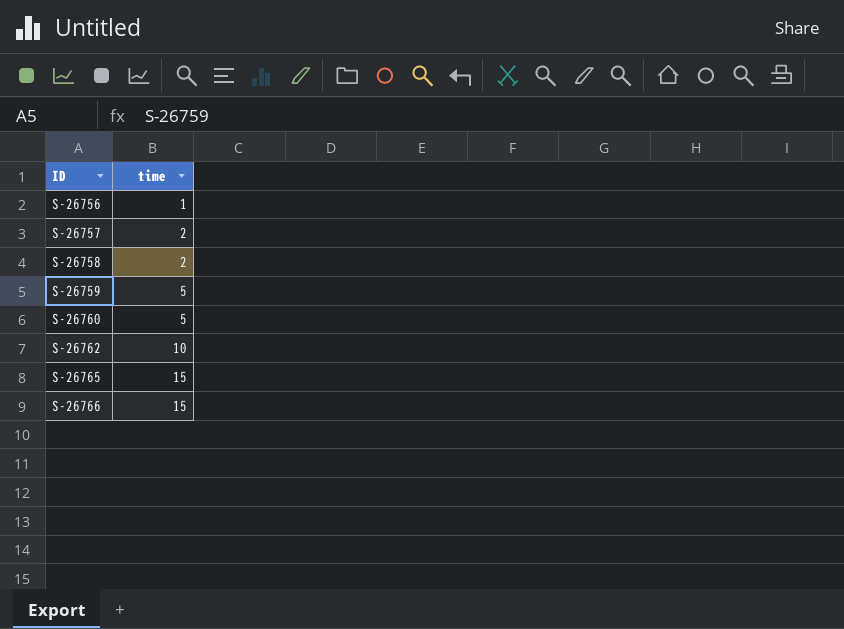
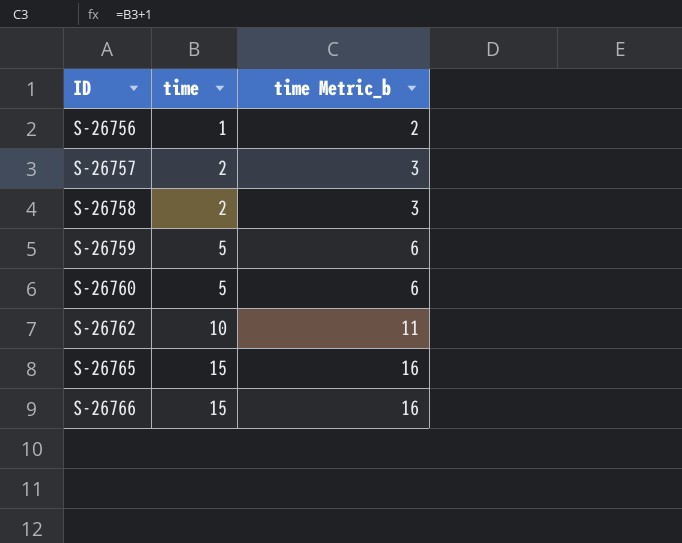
column time Metric_b | formula: none -> [time] + 1

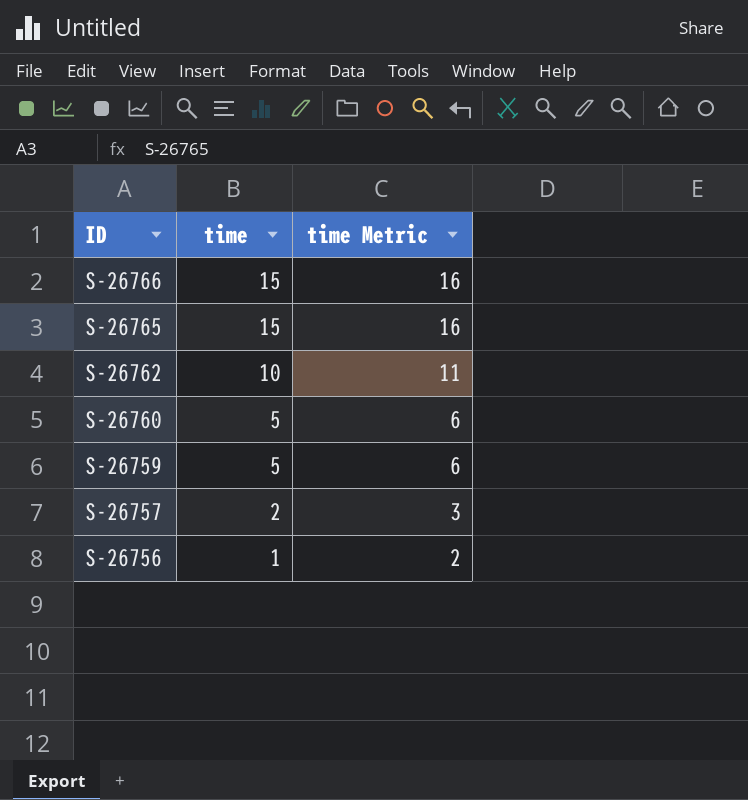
row order: ID ascending -> ID descending
column name: time Metric_b -> time Metric
row S-26758: 2 | 3 -> none

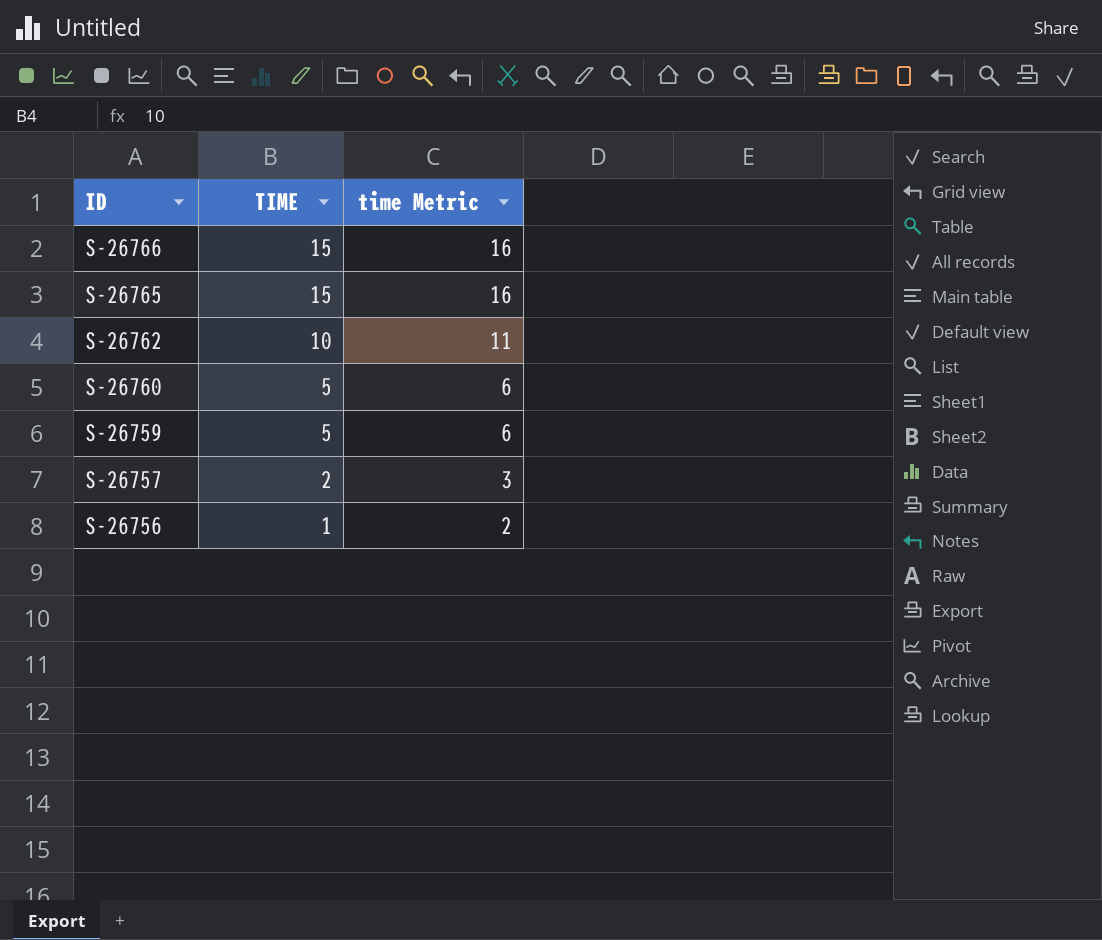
column name: time -> TIME

